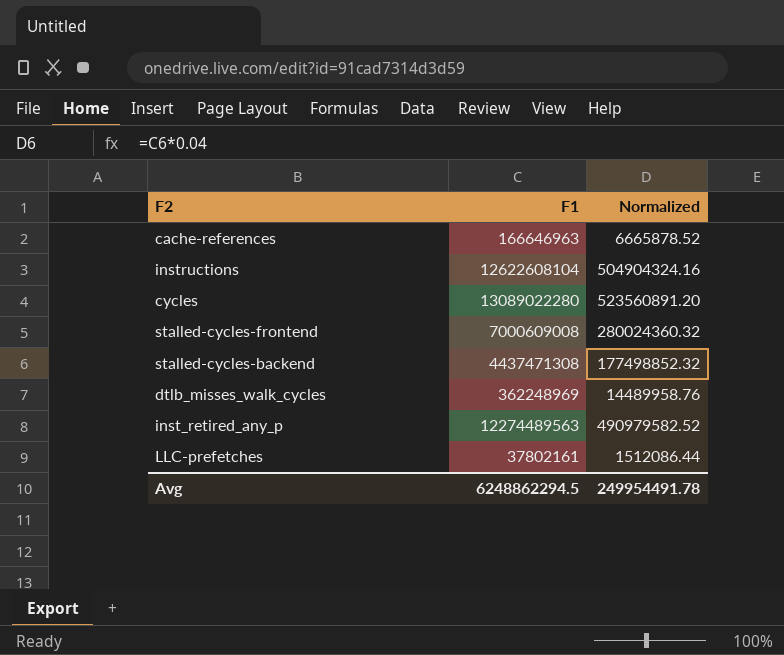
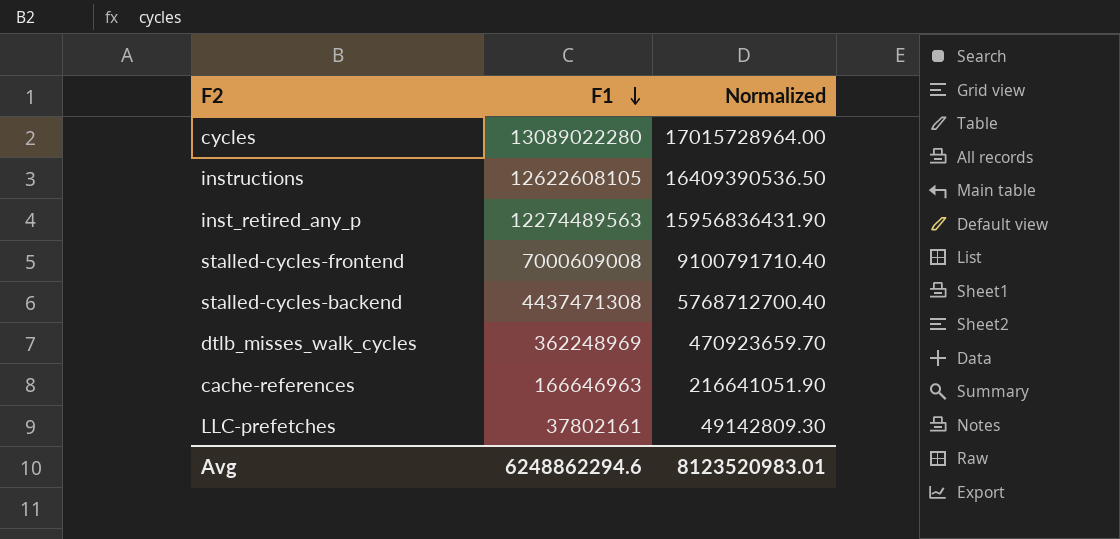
row order: none -> F1 descending
column Normalized | formula: [F1] * 0.04 -> [F1] * 1.3
instructions | F1: 12622608104 -> 12622608105
Avg | F1: 6248862294.5 -> 6248862294.6
Avg | Normalized: 249954491.78 -> 8123520983.01

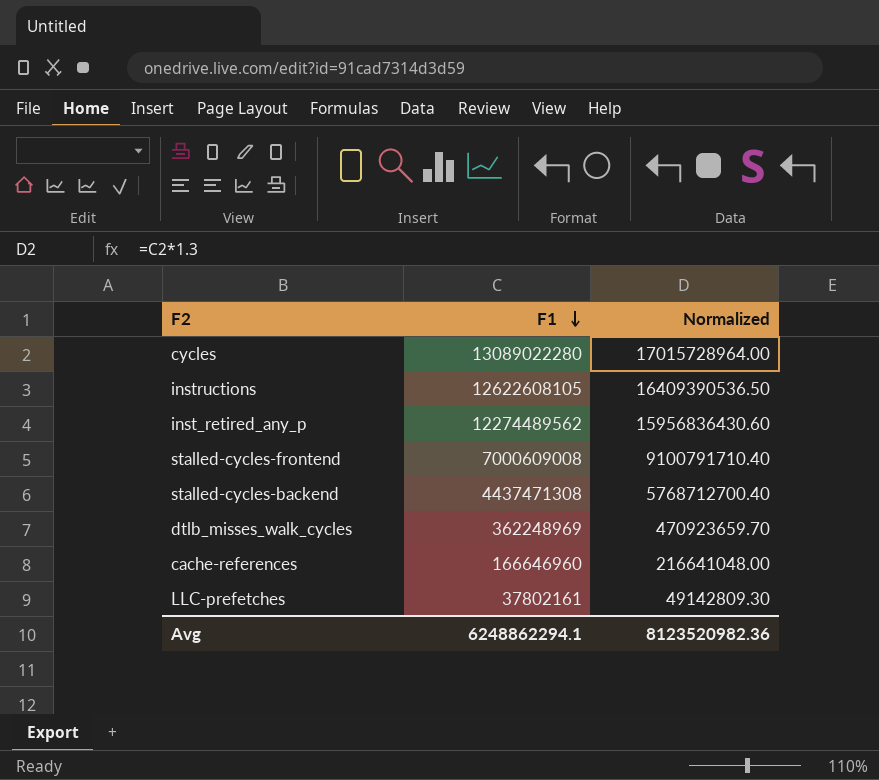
inst_retired_any_p | F1: 12274489563 -> 12274489562
inst_retired_any_p | Normalized: 15956836431.90 -> 15956836430.60
cache-references | F1: 166646963 -> 166646960
cache-references | Normalized: 216641051.90 -> 216641048.00
Avg | F1: 6248862294.6 -> 6248862294.1
Avg | Normalized: 8123520983.01 -> 8123520982.36

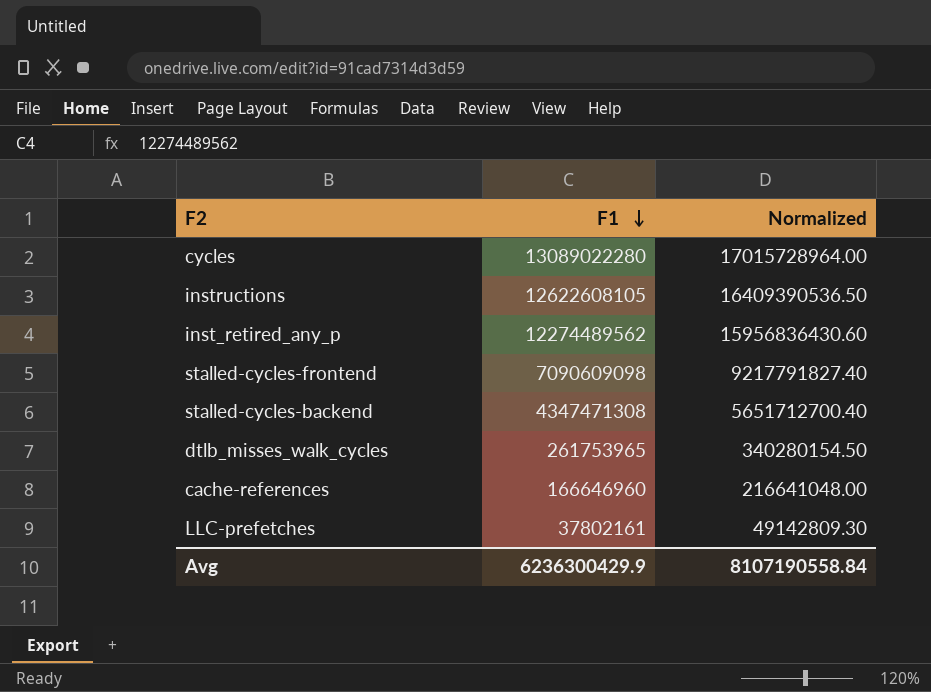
stalled-cycles-frontend | F1: 7000609008 -> 7090609098
stalled-cycles-frontend | Normalized: 9100791710.40 -> 9217791827.40
stalled-cycles-backend | F1: 4437471308 -> 4347471308
stalled-cycles-backend | Normalized: 5768712700.40 -> 5651712700.40
dtlb_misses_walk_cycles | F1: 362248969 -> 261753965
dtlb_misses_walk_cycles | Normalized: 470923659.70 -> 340280154.50
Avg | F1: 6248862294.1 -> 6236300429.9
Avg | Normalized: 8123520982.36 -> 8107190558.84

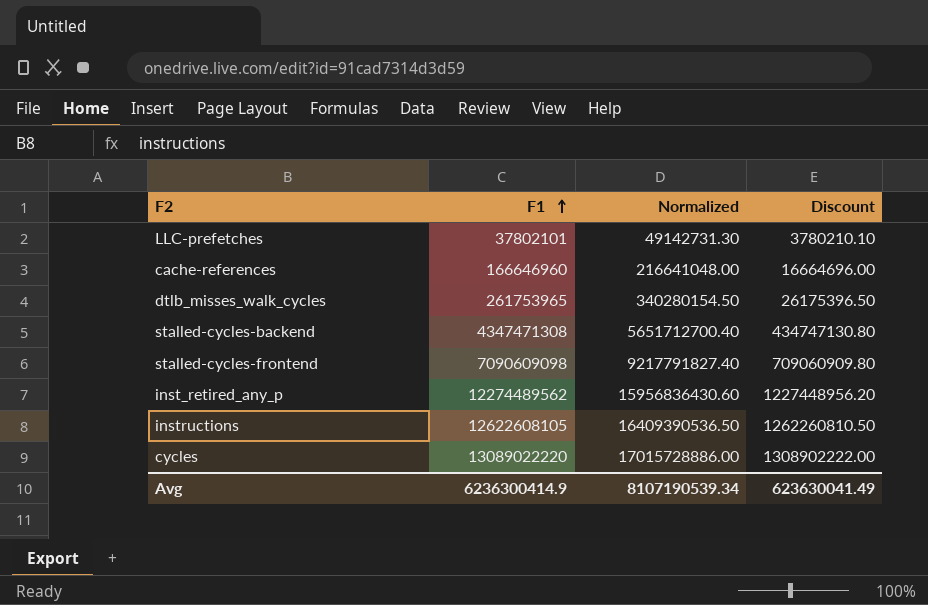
row order: F1 descending -> F1 ascending
column Discount | formula: none -> [F1] * 0.1
LLC-prefetches | F1: 37802161 -> 37802101
LLC-prefetches | Normalized: 49142809.30 -> 49142731.30
cycles | F1: 13089022280 -> 13089022220
cycles | Normalized: 17015728964.00 -> 17015728886.00
Avg | F1: 6236300429.9 -> 6236300414.9
Avg | Normalized: 8107190558.84 -> 8107190539.34

